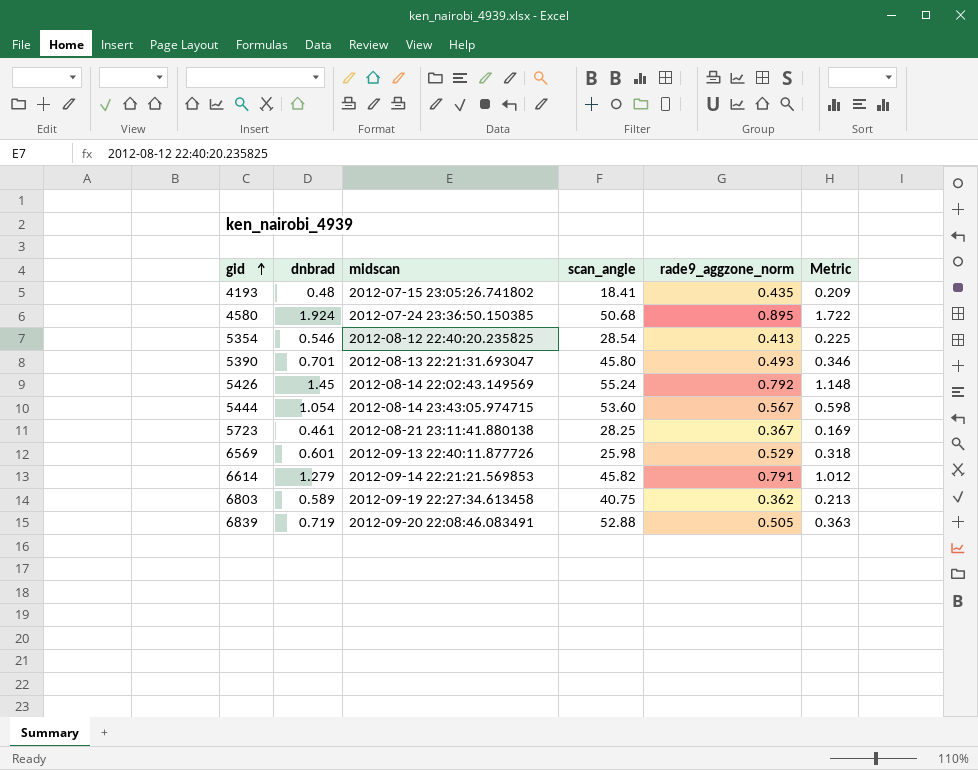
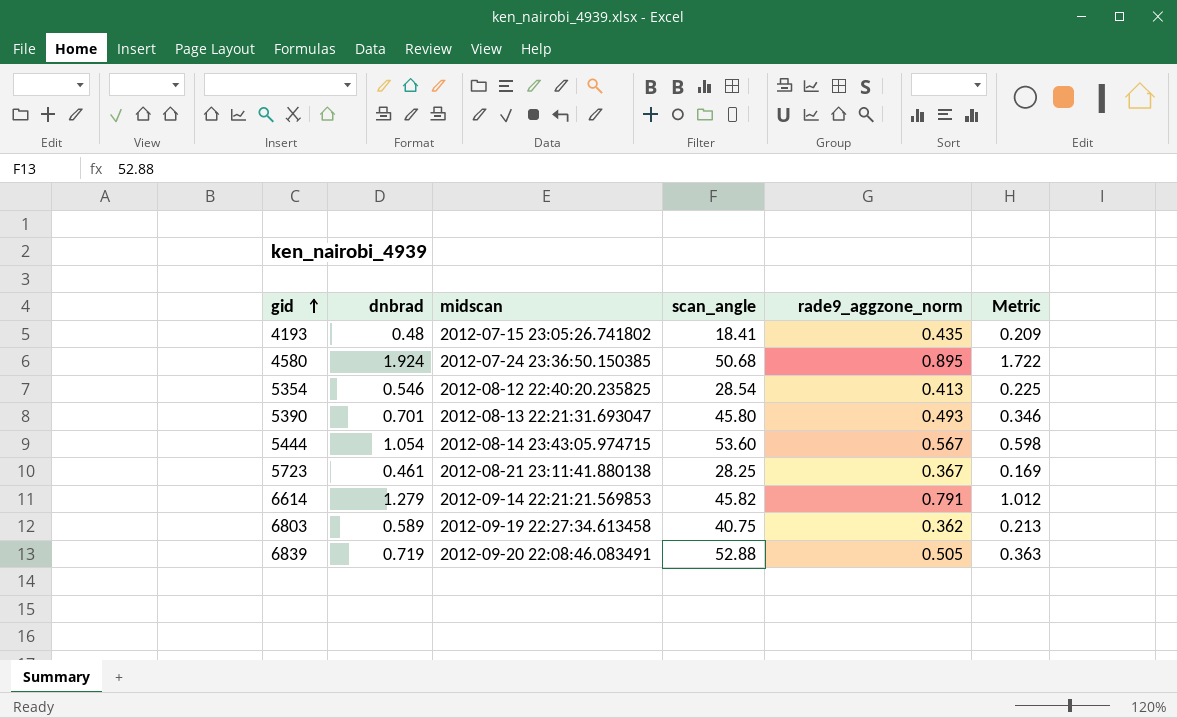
row 5426: 1.45 | 2012-08-14 22:02:43.149569 | 55.24 | 0.792 | 1.148 -> none
row 6569: 0.601 | 2012-09-13 22:40:11.877726 | 25.98 | 0.529 | 0.318 -> none

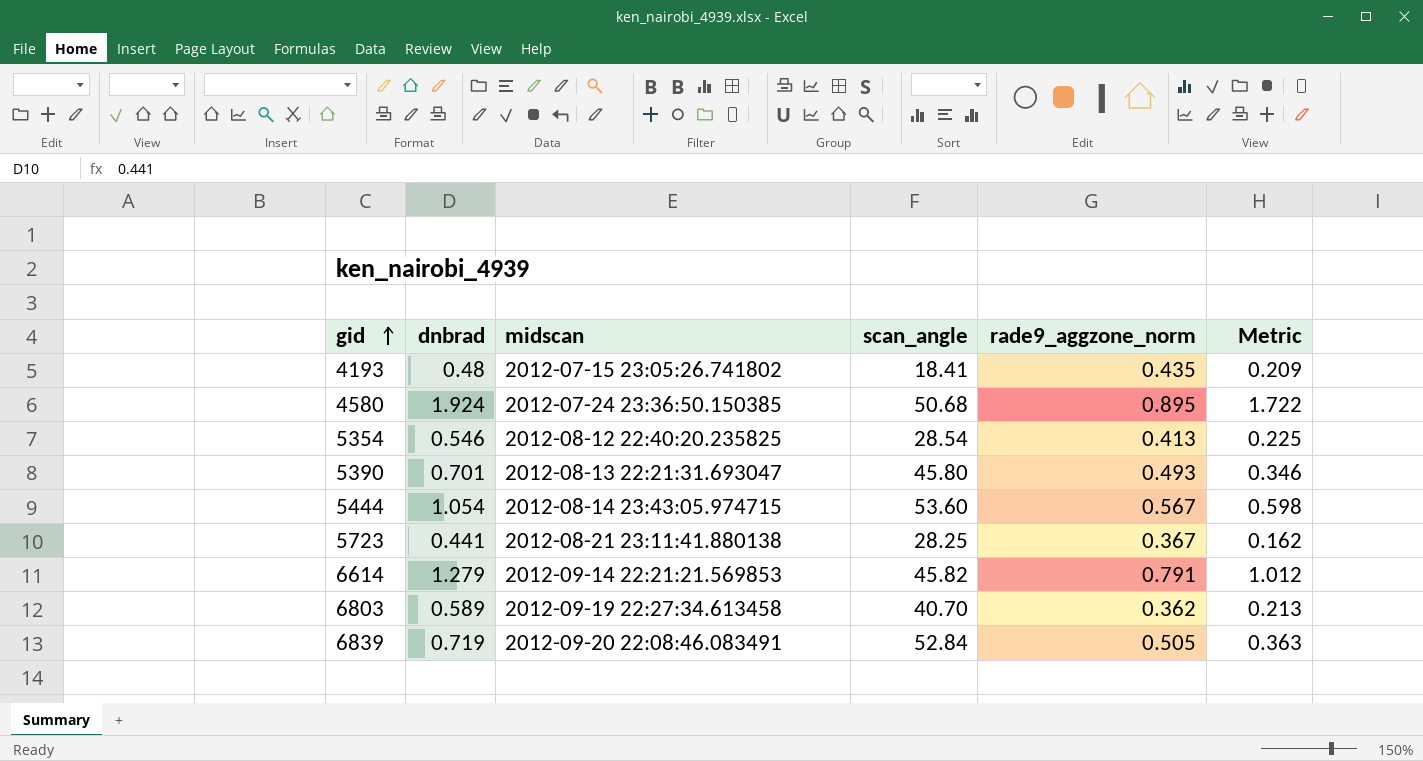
5723 | dnbrad: 0.461 -> 0.441
5723 | Metric: 0.169 -> 0.162
6803 | scan_angle: 40.75 -> 40.70
6839 | scan_angle: 52.88 -> 52.84

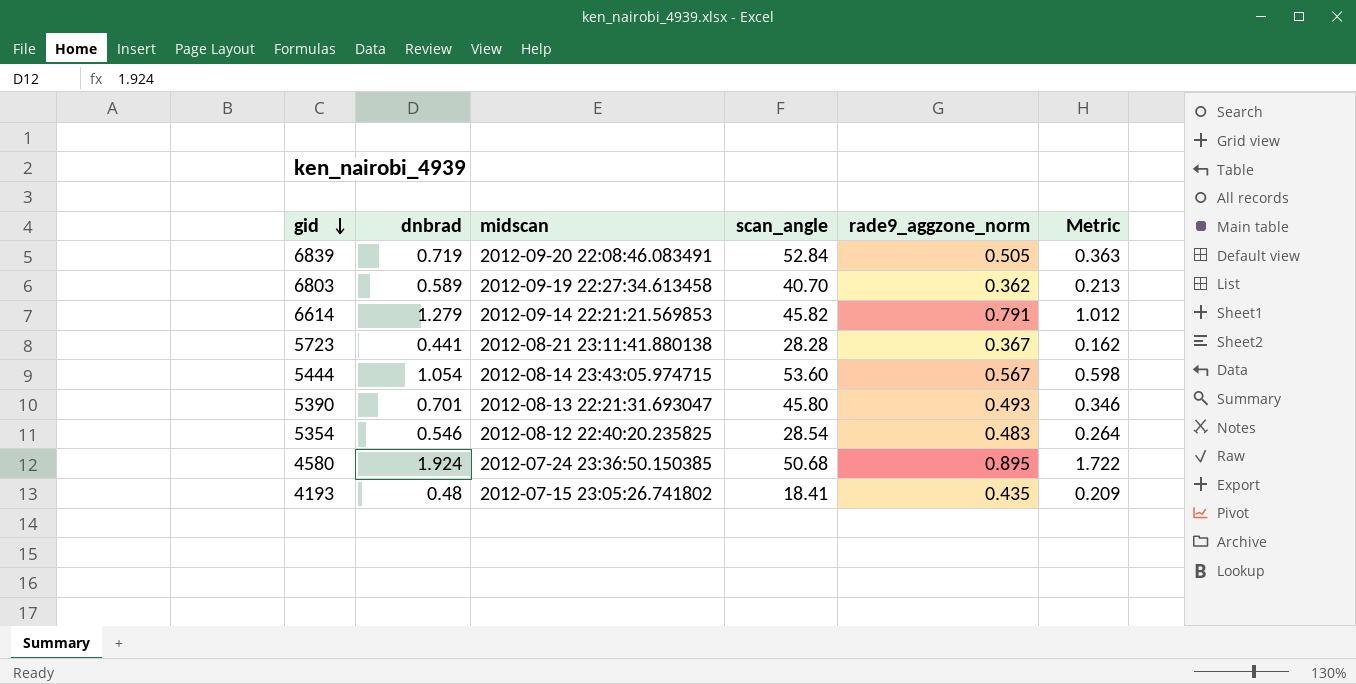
row order: gid ascending -> gid descending
5723 | scan_angle: 28.25 -> 28.28
5354 | rade9_aggzone_norm: 0.413 -> 0.483
5354 | Metric: 0.225 -> 0.264

